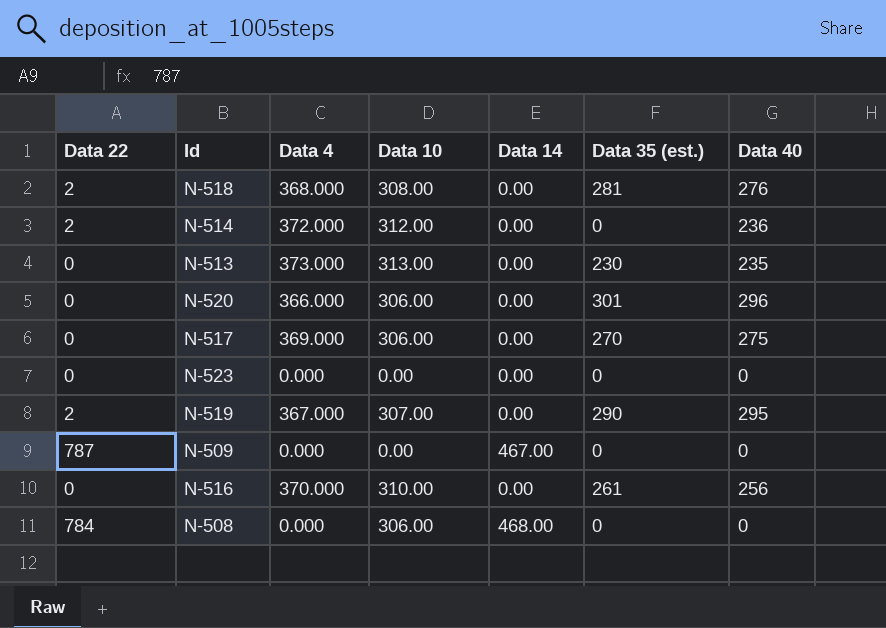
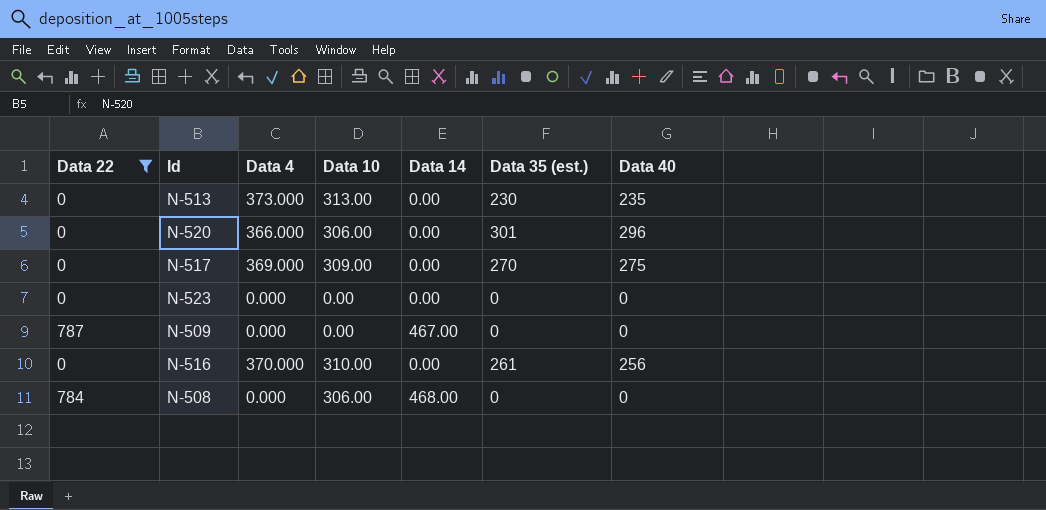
filter: none -> Data 22 != 2
N-517 | Data 10: 306.00 -> 309.00

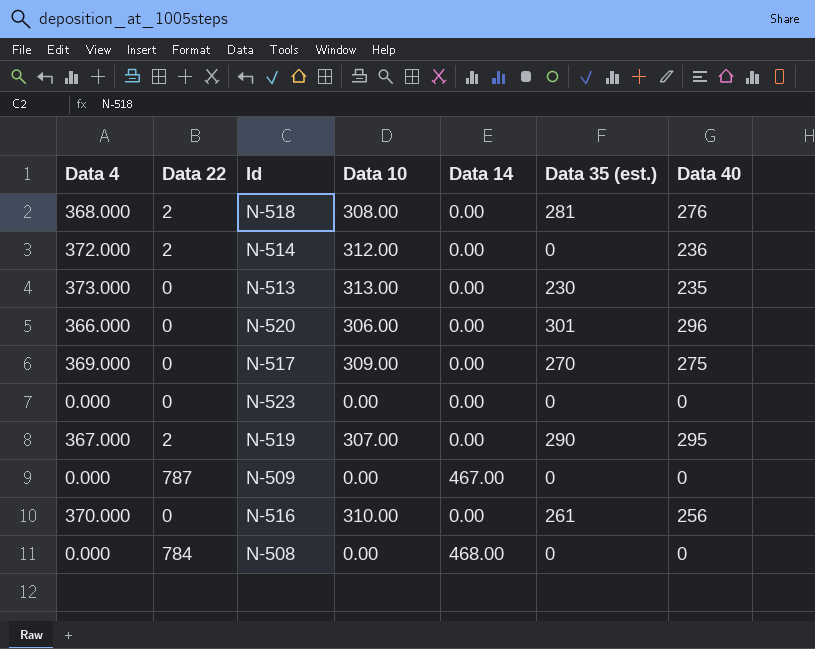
filter: Data 22 != 2 -> none
column Data 4 | position: 3 -> 1
N-508 | Data 10: 306.00 -> 0.00

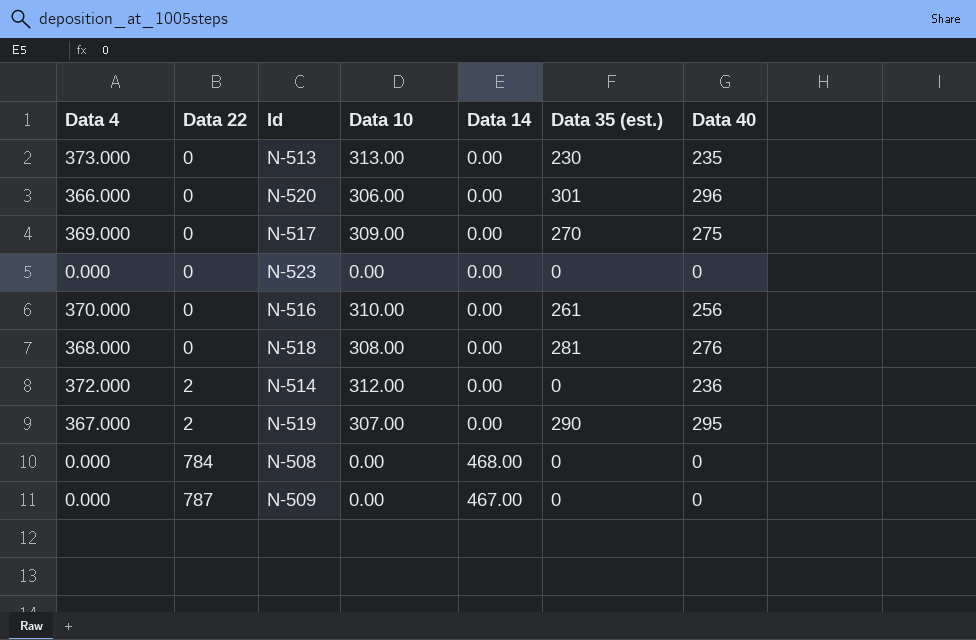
row order: none -> Data 22 ascending
N-518 | Data 22: 2 -> 0

